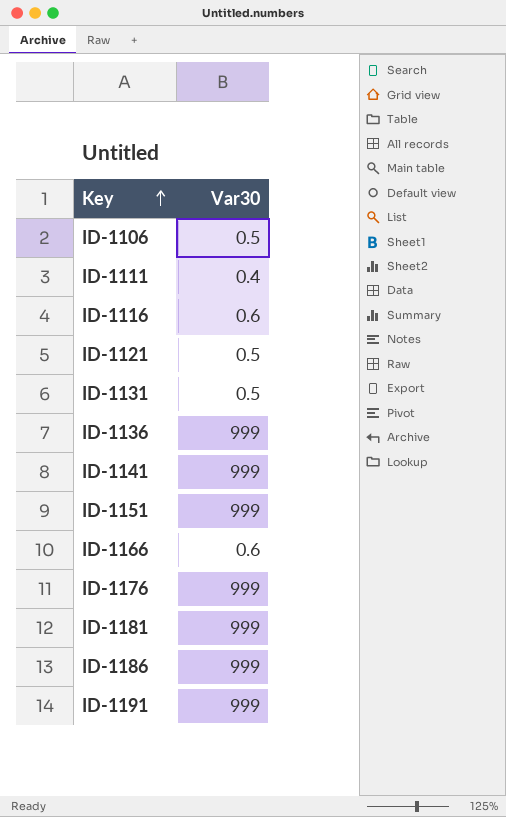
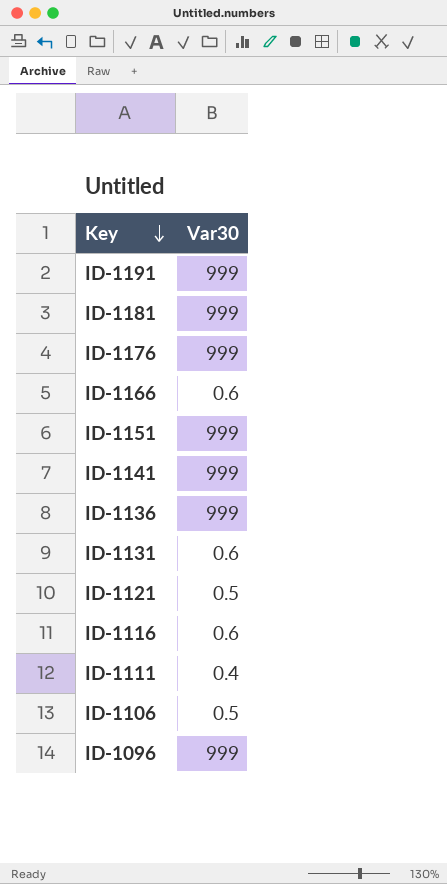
row order: Key ascending -> Key descending
row ID-1186: 999 -> none
ID-1131 | Var30: 0.5 -> 0.6
row ID-1096: none -> 999

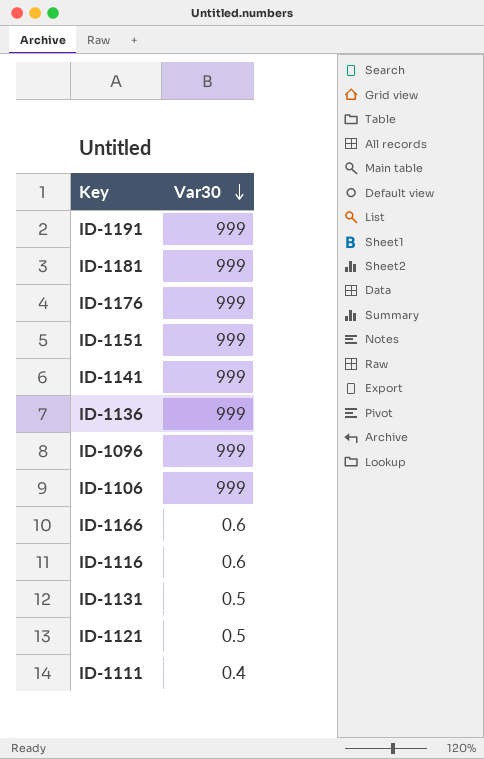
row order: Key descending -> Var30 descending
ID-1106 | Var30: 0.5 -> 999
ID-1131 | Var30: 0.6 -> 0.5

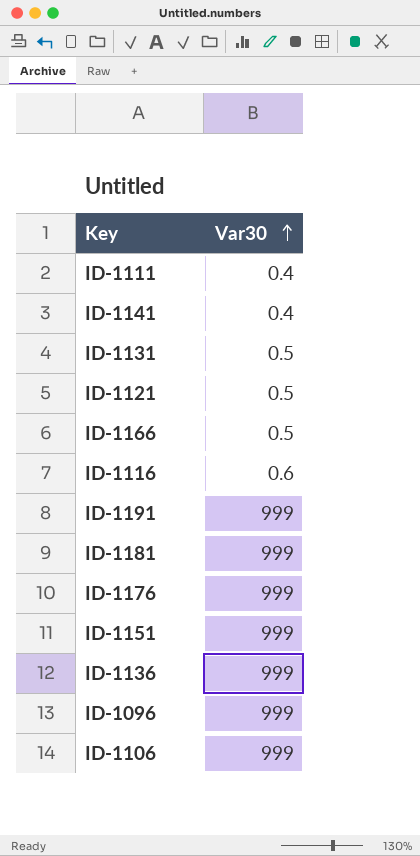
row order: Var30 descending -> Var30 ascending
ID-1141 | Var30: 999 -> 0.4
ID-1166 | Var30: 0.6 -> 0.5

